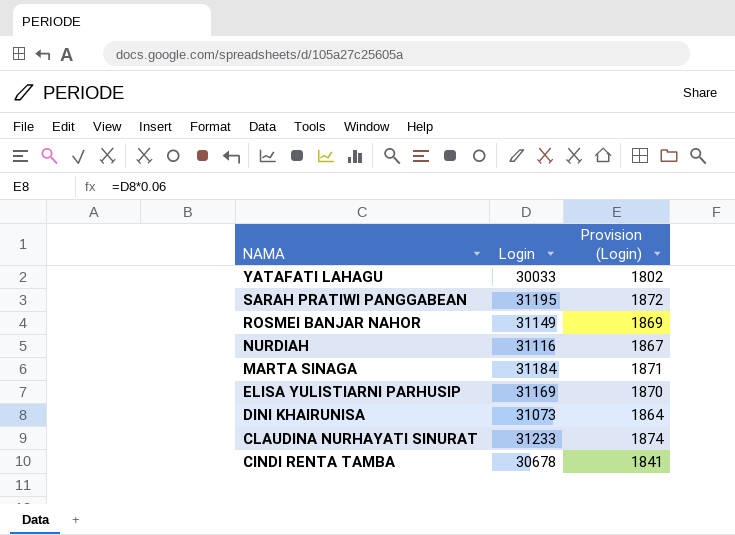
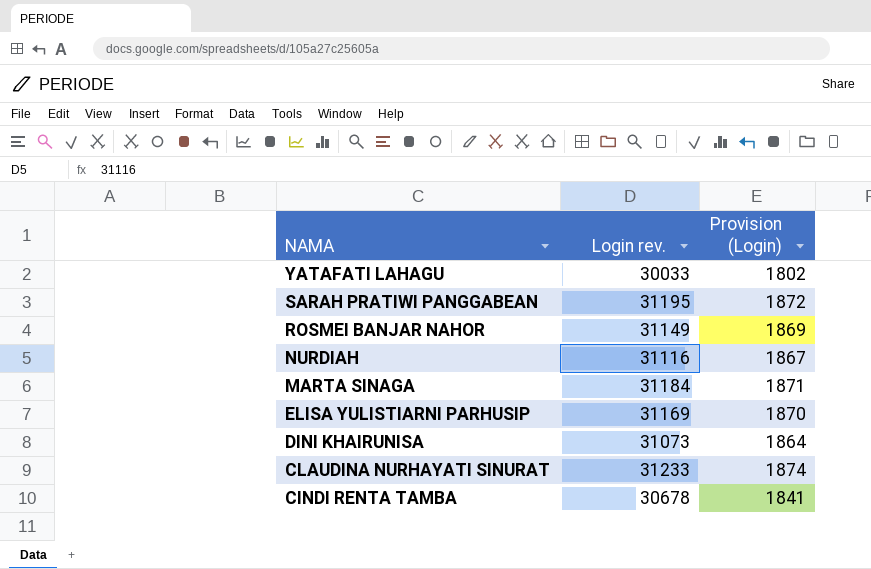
column name: Login -> Login rev.

